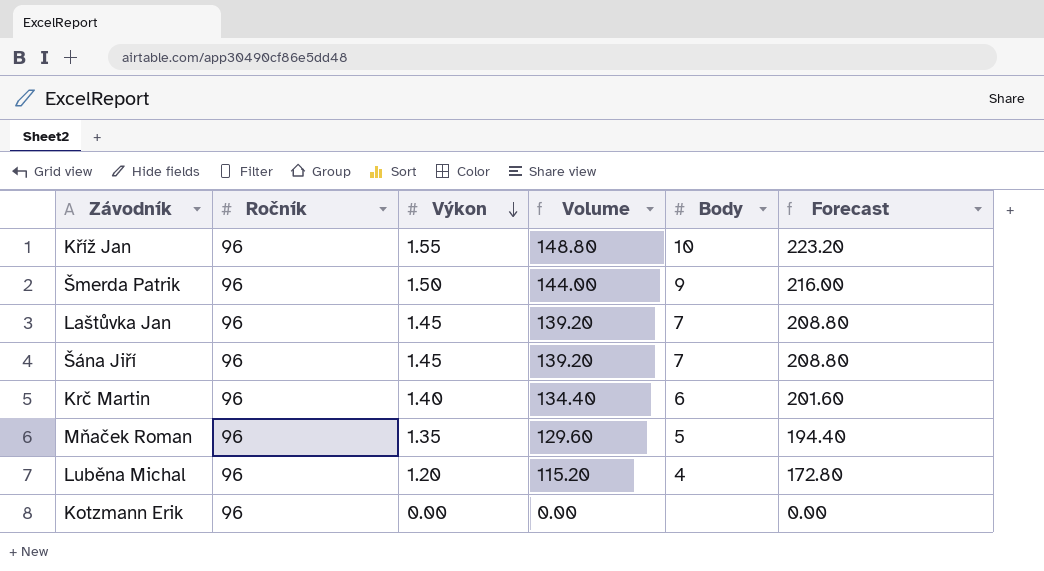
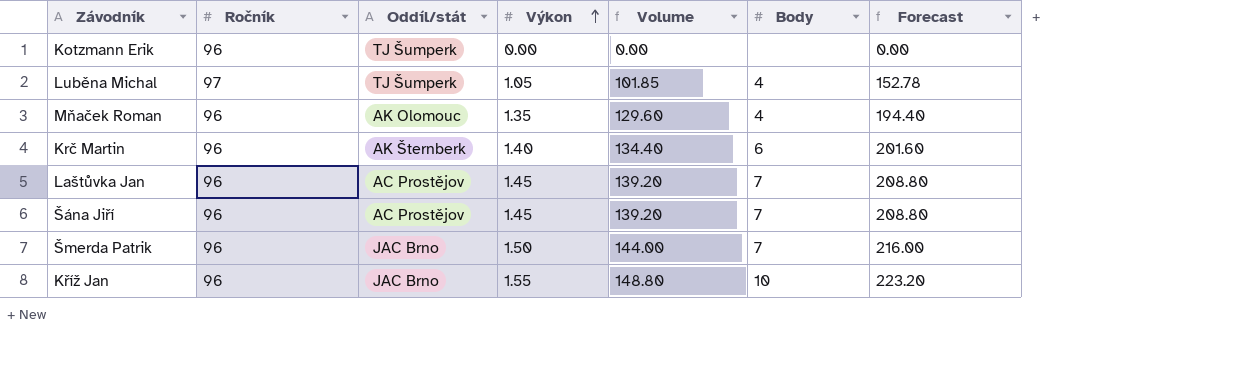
row order: Výkon descending -> Výkon ascending
column Oddíl/stát | position: none -> 3
Luběna Michal | Ročník: 96 -> 97
Luběna Michal | Výkon: 1.20 -> 1.05
Luběna Michal | Volume: 115.20 -> 101.85
Luběna Michal | Forecast: 172.80 -> 152.78
Mňaček Roman | Body: 5 -> 4
Šmerda Patrik | Body: 9 -> 7

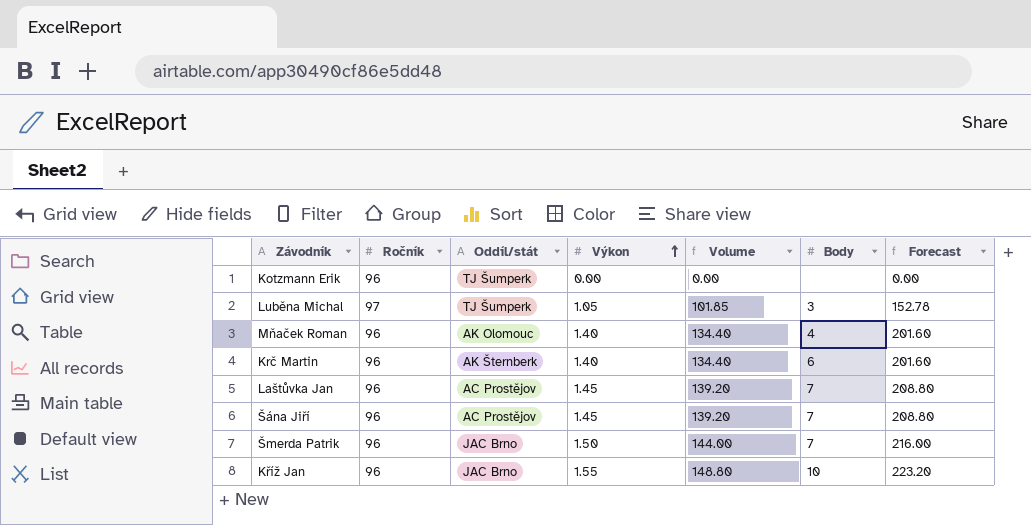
Luběna Michal | Body: 4 -> 3
Mňaček Roman | Výkon: 1.35 -> 1.40
Mňaček Roman | Volume: 129.60 -> 134.40
Mňaček Roman | Forecast: 194.40 -> 201.60

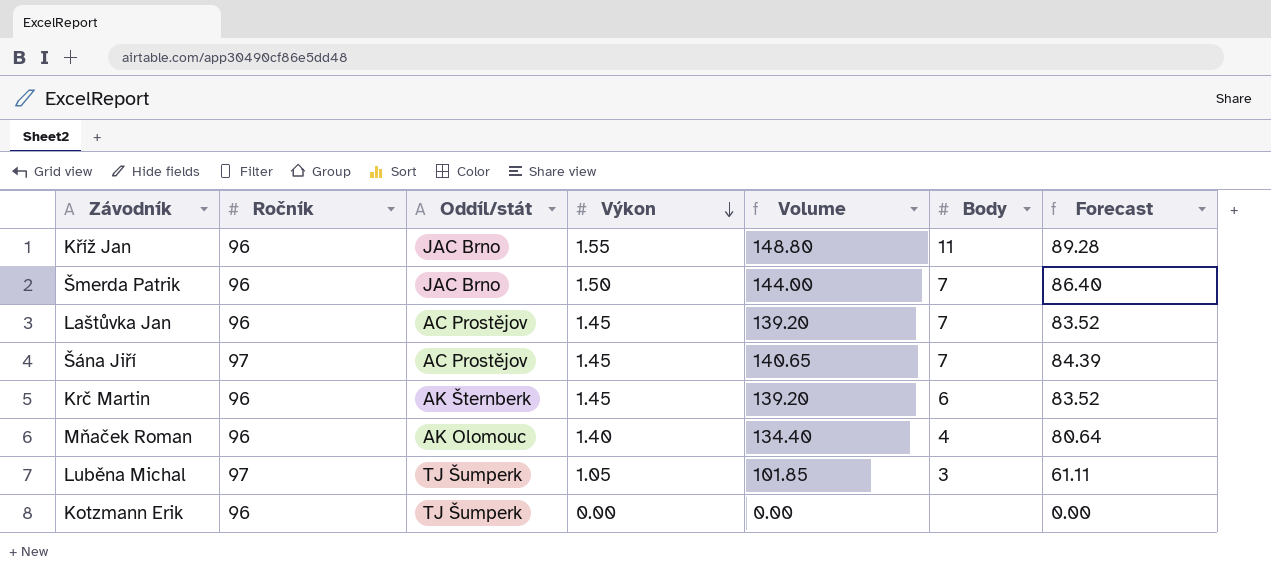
row order: Výkon ascending -> Výkon descending
column Forecast | formula: [Volume] * 1.5 -> [Volume] * 0.6
Kříž Jan | Body: 10 -> 11
Šána Jiří | Ročník: 96 -> 97
Šána Jiří | Volume: 139.20 -> 140.65
Krč Martin | Výkon: 1.40 -> 1.45
Krč Martin | Volume: 134.40 -> 139.20

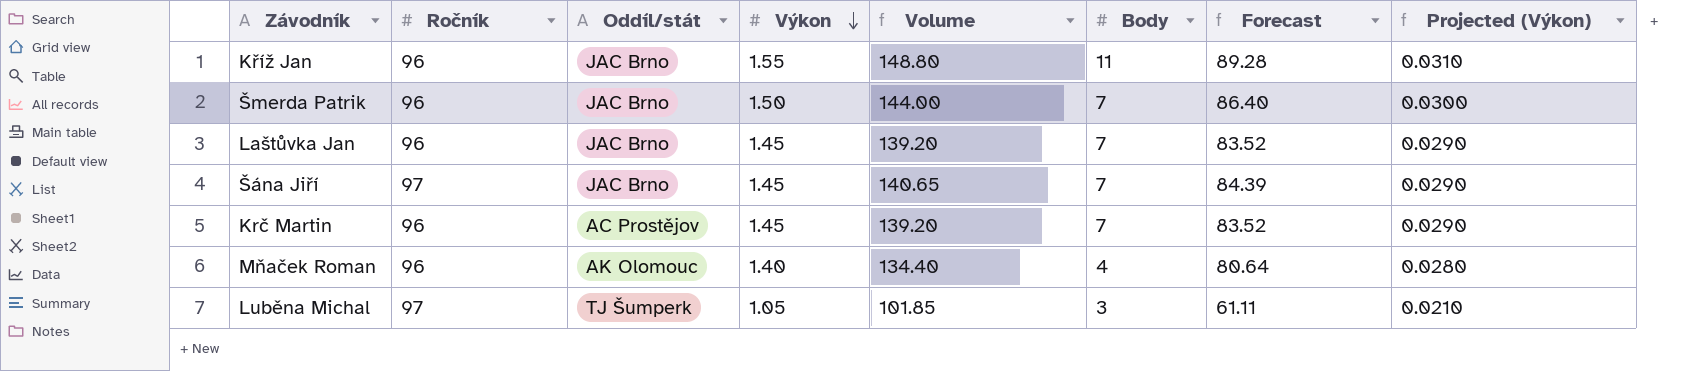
column Projected (Výkon) | formula: none -> [Výkon] * 0.02
row Kotzmann Erik: 96 | TJ Šumperk | 0.00 | 0.00 | none | 0.00 -> none
Laštůvka Jan | Oddíl/stát: AC Prostějov -> JAC Brno
Šána Jiří | Oddíl/stát: AC Prostějov -> JAC Brno
Krč Martin | Oddíl/stát: AK Šternberk -> AC Prostějov
Krč Martin | Body: 6 -> 7

